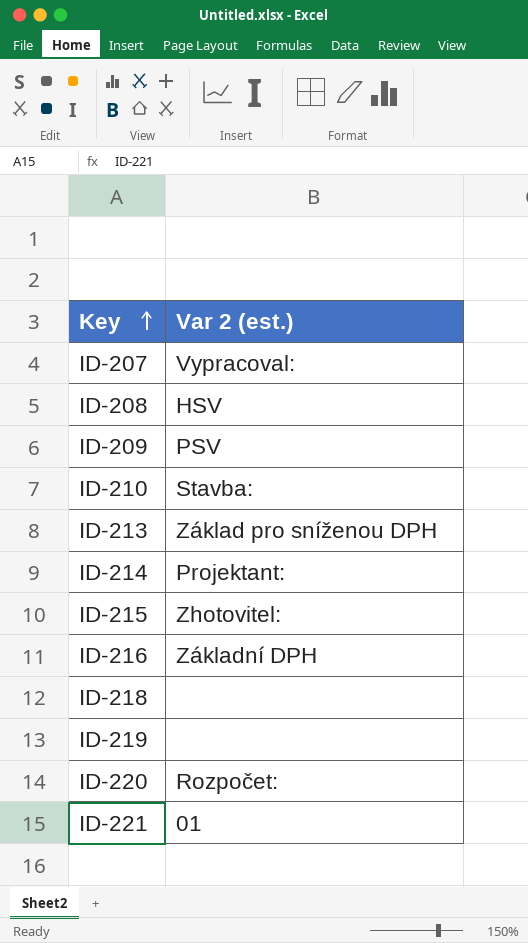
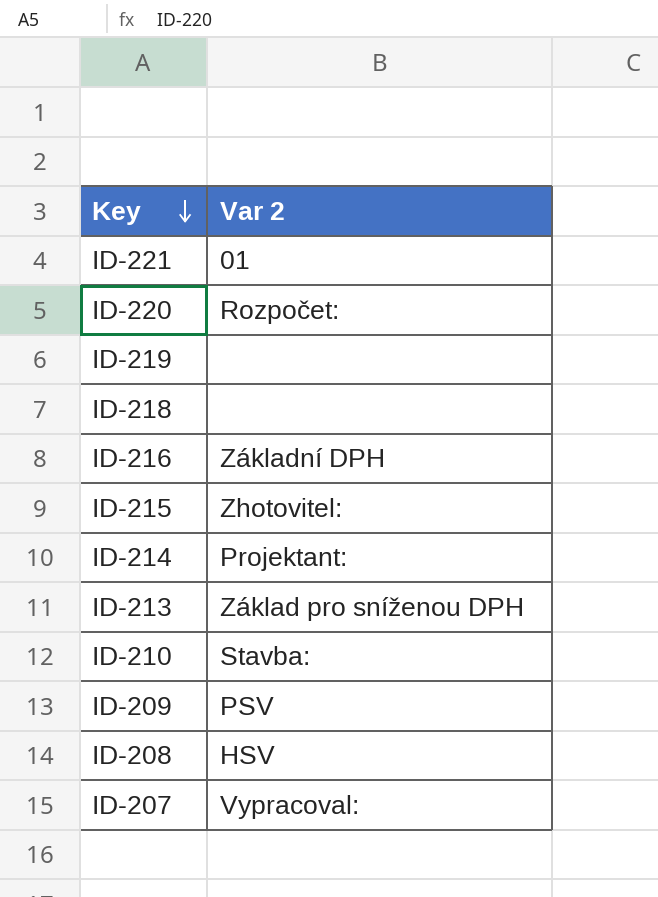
row order: Key ascending -> Key descending
column name: Var 2 (est.) -> Var 2

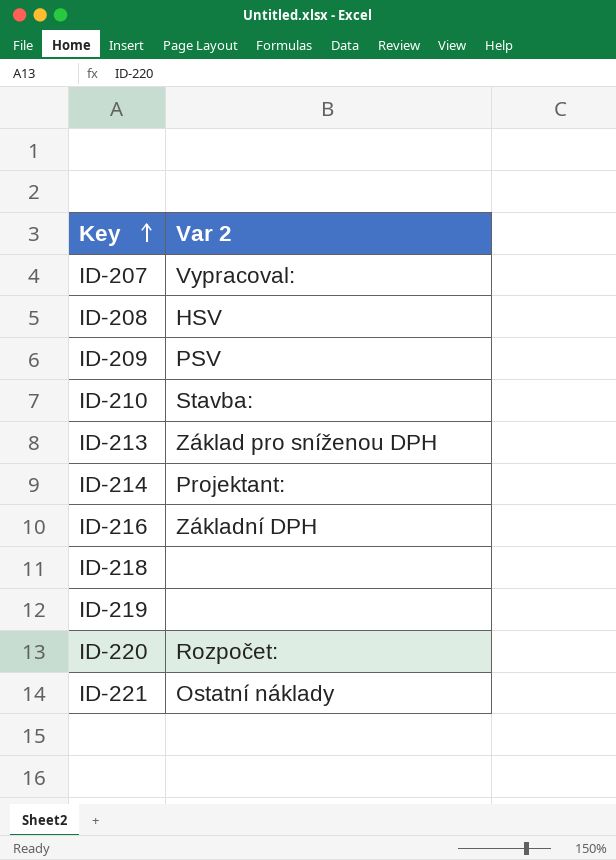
row order: Key descending -> Key ascending
row ID-215: Zhotovitel: -> none
ID-221 | Var 2: 01 -> Ostatní náklady

